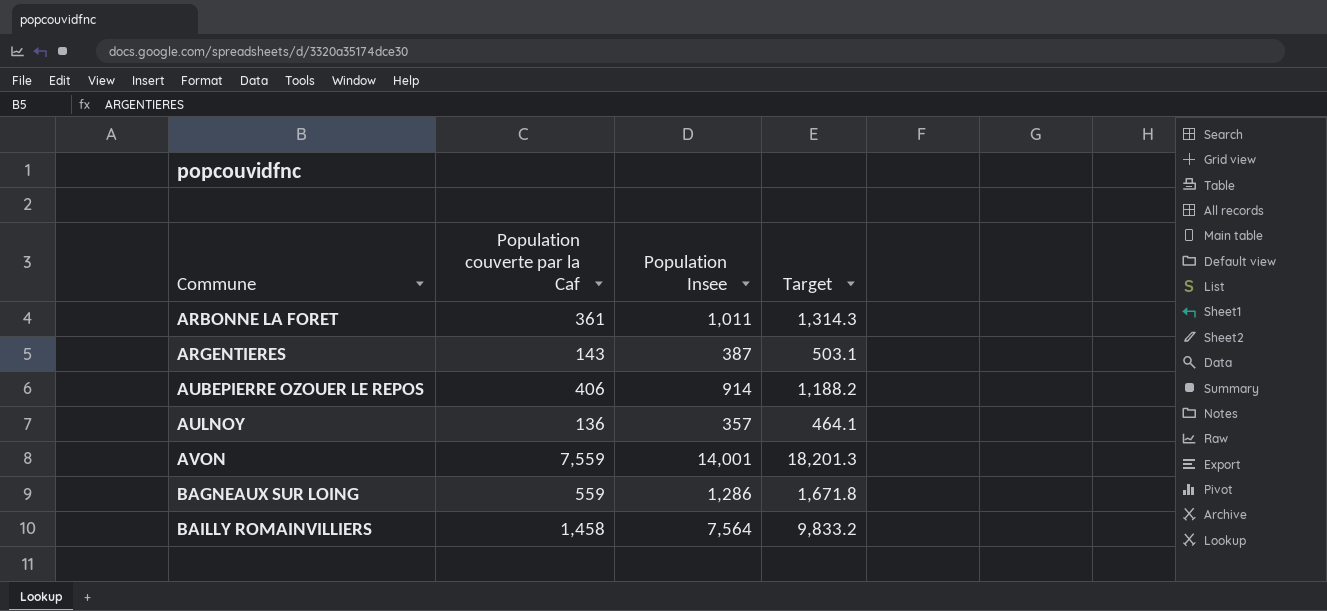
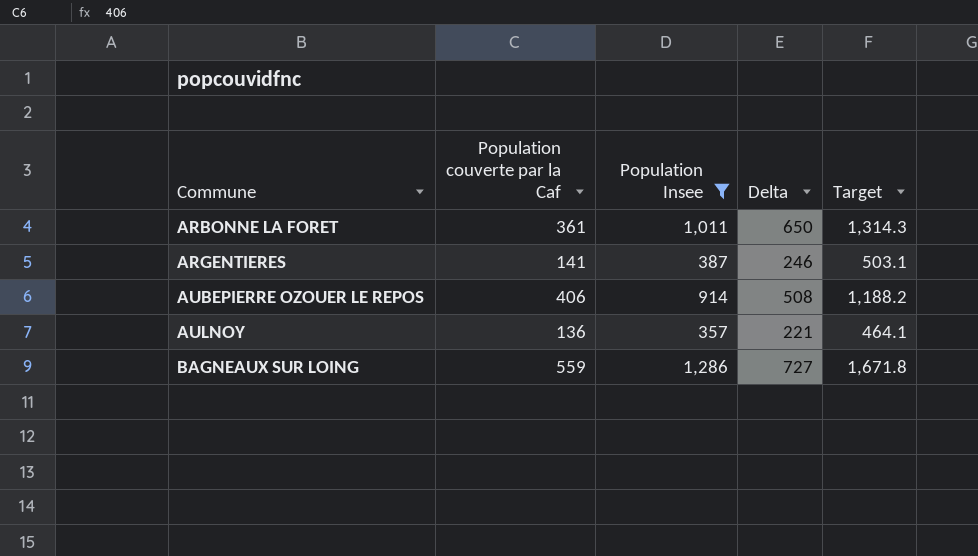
filter: none -> Population Insee <= 1,286
column Delta | formula: none -> [Population Insee] - [Population couverte par la Caf]
ARGENTIERES | Population couverte par la Caf: 143 -> 141

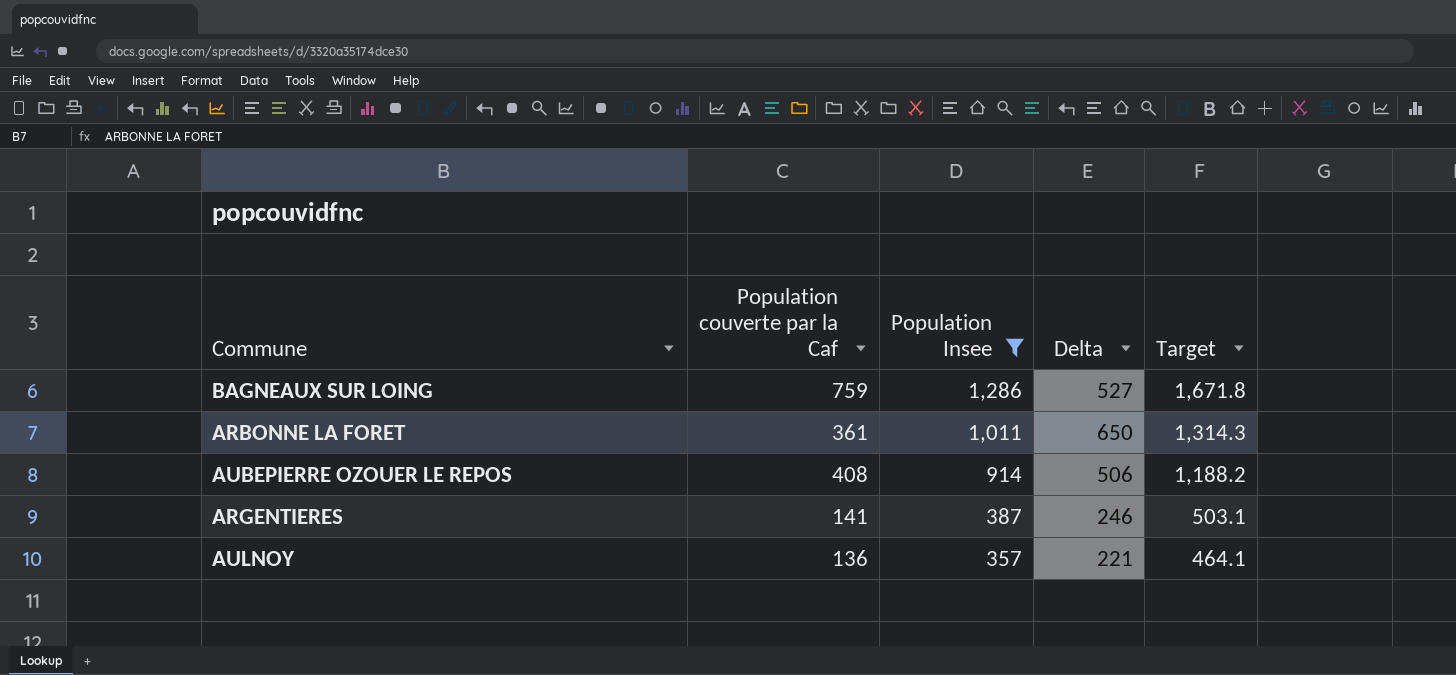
row order: Commune ascending -> Population Insee descending
BAGNEAUX SUR LOING | Population couverte par la Caf: 559 -> 759
BAGNEAUX SUR LOING | Delta: 727 -> 527
AUBEPIERRE OZOUER LE REPOS | Population couverte par la Caf: 406 -> 408
AUBEPIERRE OZOUER LE REPOS | Delta: 508 -> 506

